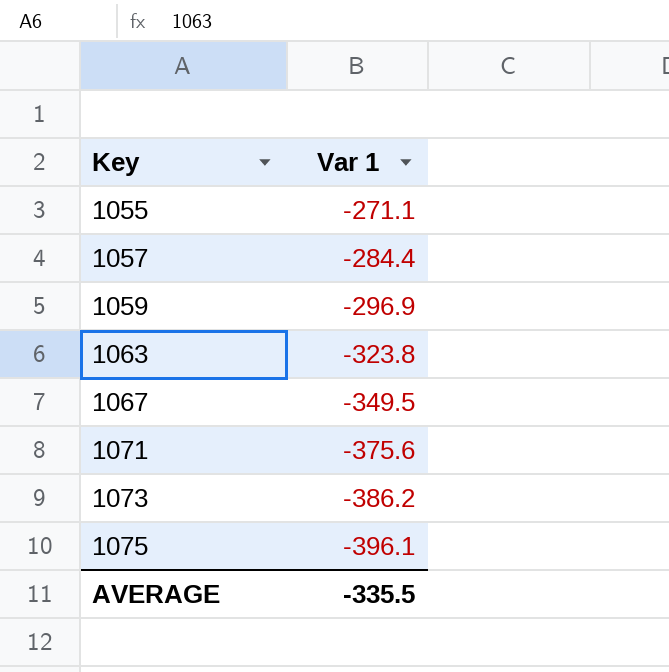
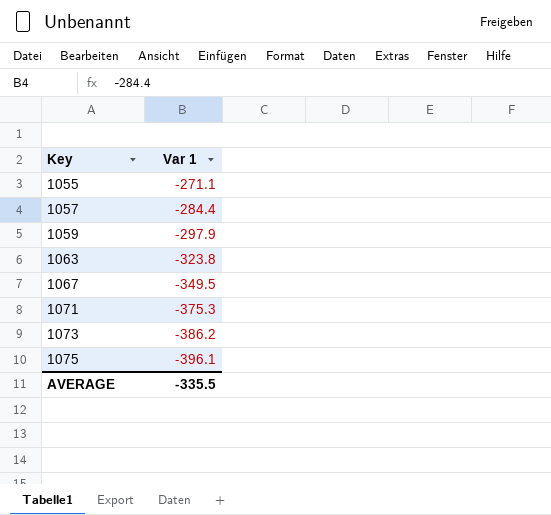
1059 | Var 1: -296.9 -> -297.9
1071 | Var 1: -375.6 -> -375.3

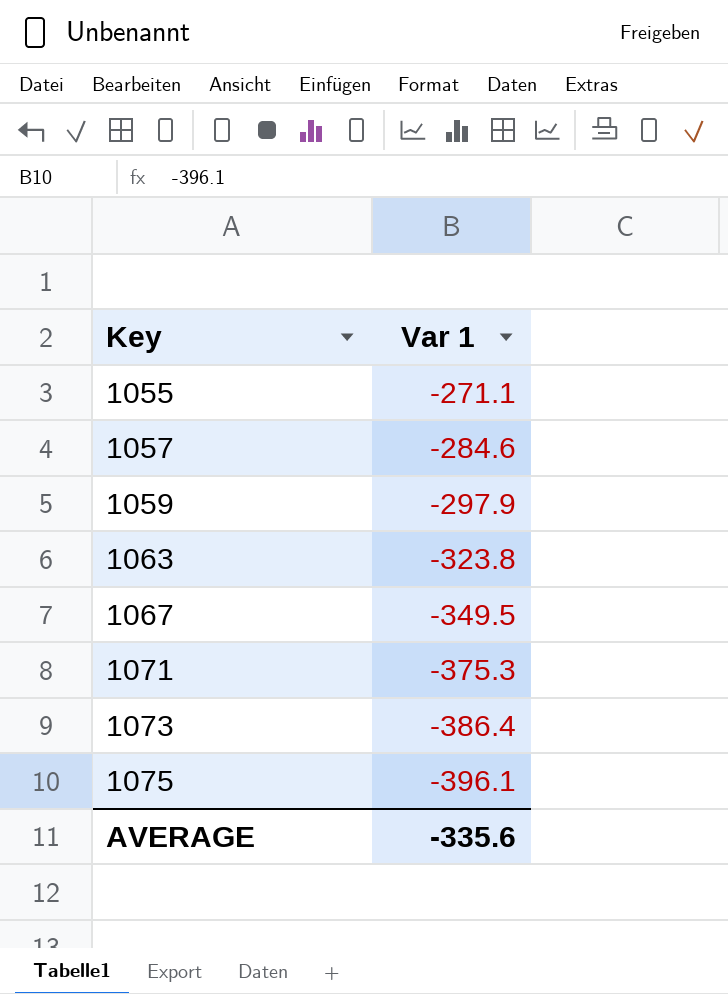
1057 | Var 1: -284.4 -> -284.6
1073 | Var 1: -386.2 -> -386.4
AVERAGE | Var 1: -335.5 -> -335.6

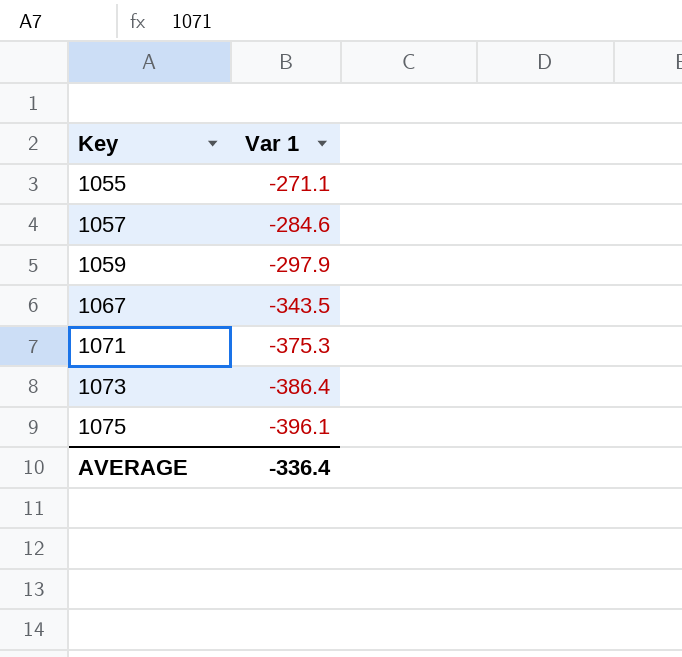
row 1063: -323.8 -> none
1067 | Var 1: -349.5 -> -343.5
AVERAGE | Var 1: -335.6 -> -336.4

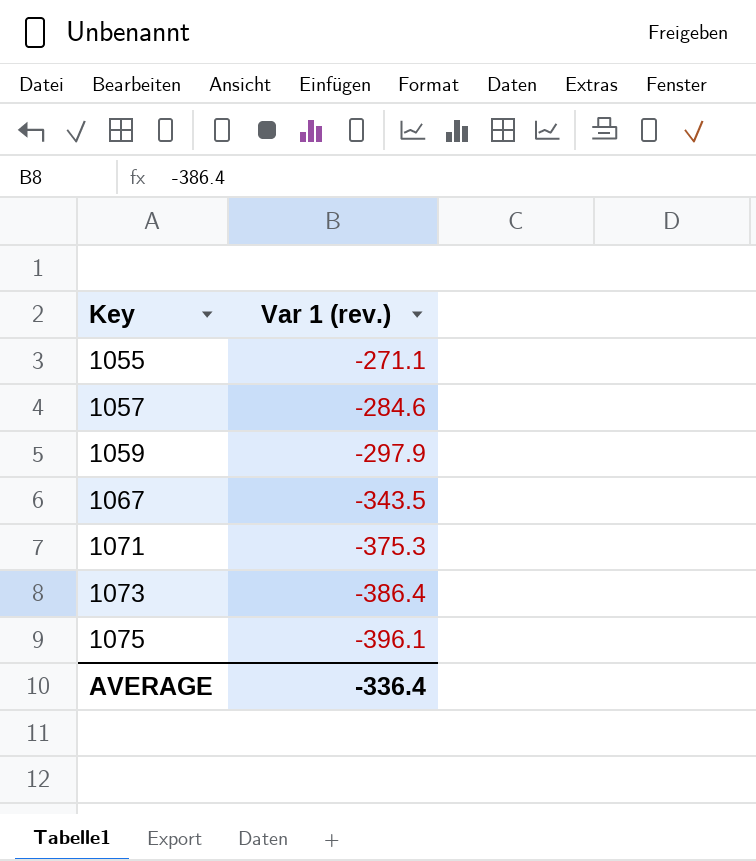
column name: Var 1 -> Var 1 (rev.)

